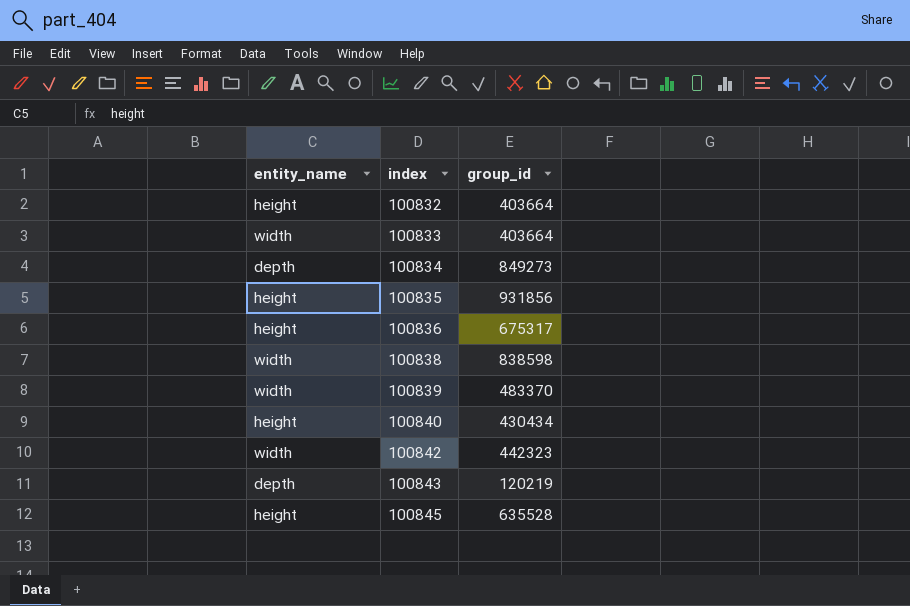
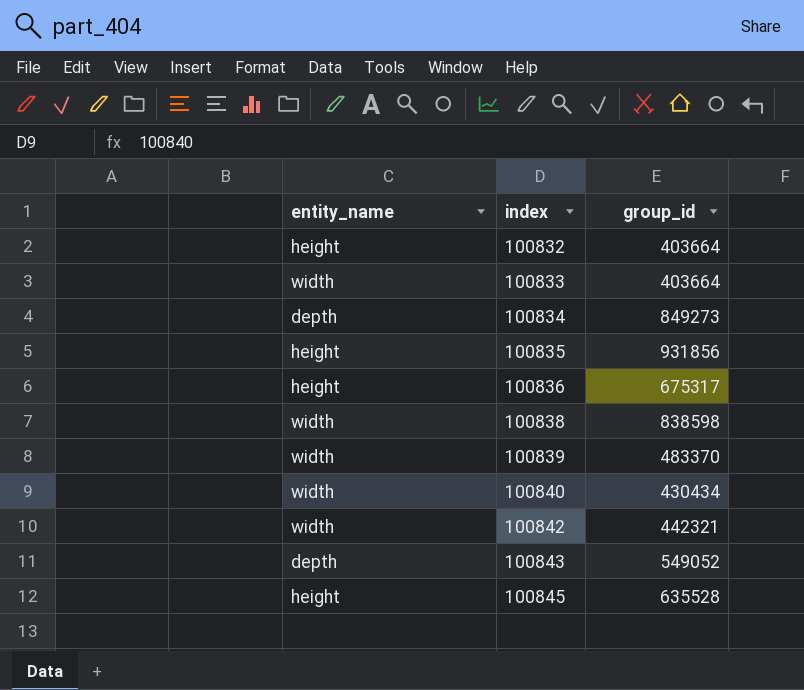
100840 | entity_name: height -> width
100842 | group_id: 442323 -> 442321
100843 | group_id: 120219 -> 549052

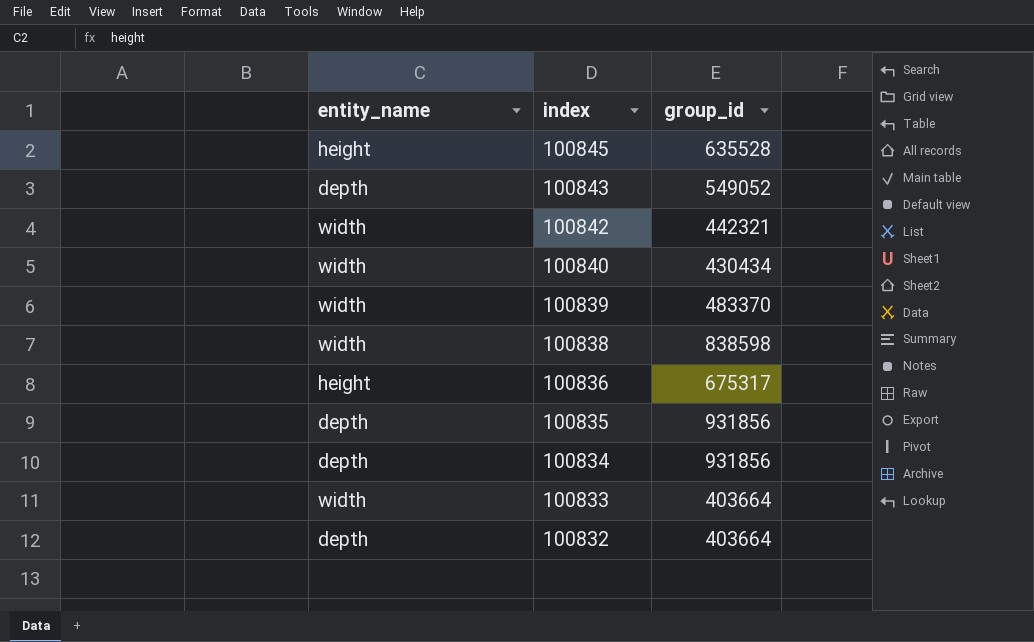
row order: index ascending -> index descending
100835 | entity_name: height -> depth
100834 | group_id: 849273 -> 931856
100832 | entity_name: height -> depth

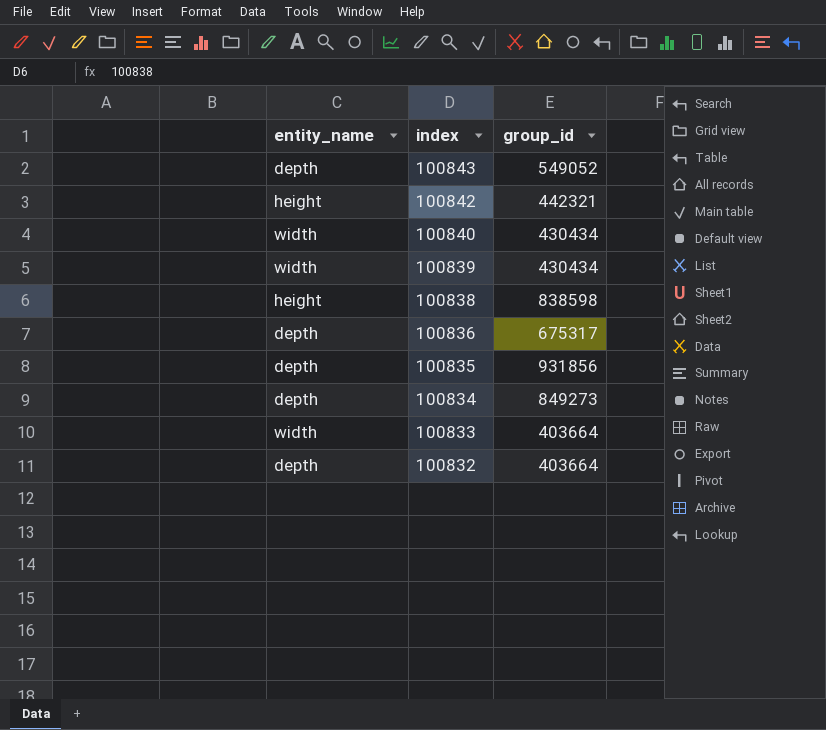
row 100845: height | 635528 -> none
100842 | entity_name: width -> height
100839 | group_id: 483370 -> 430434
100838 | entity_name: width -> height
100836 | entity_name: height -> depth
100834 | group_id: 931856 -> 849273

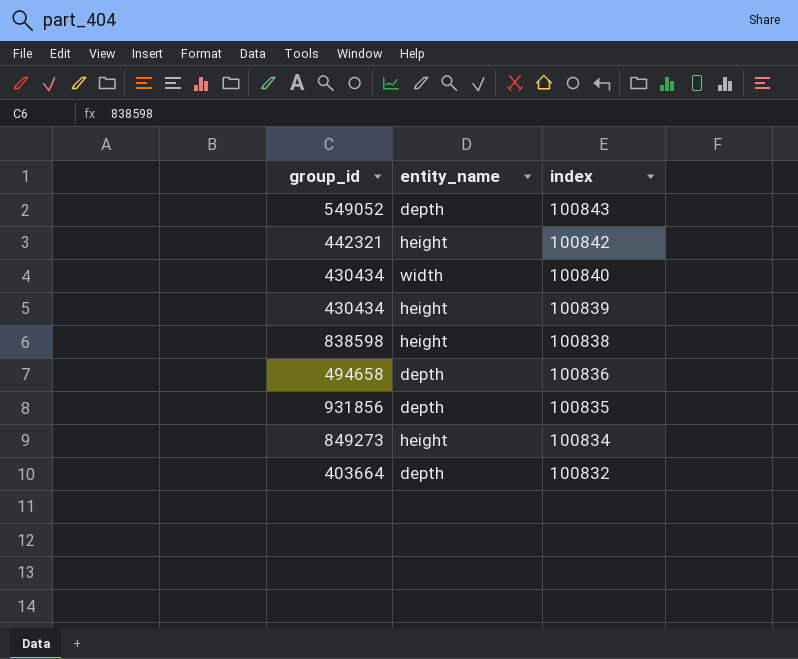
column group_id | position: 3 -> 1
row 100833: width | 403664 -> none
100839 | entity_name: width -> height
100836 | group_id: 675317 -> 494658
100834 | entity_name: depth -> height

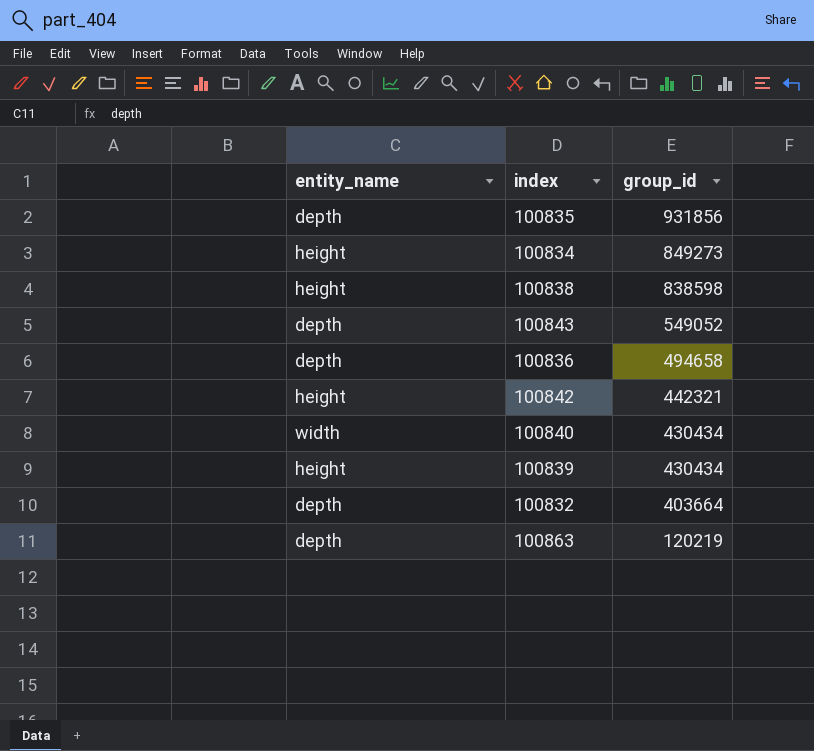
row order: index descending -> group_id descending
column group_id | position: 1 -> 3
row 100863: none -> depth | 120219

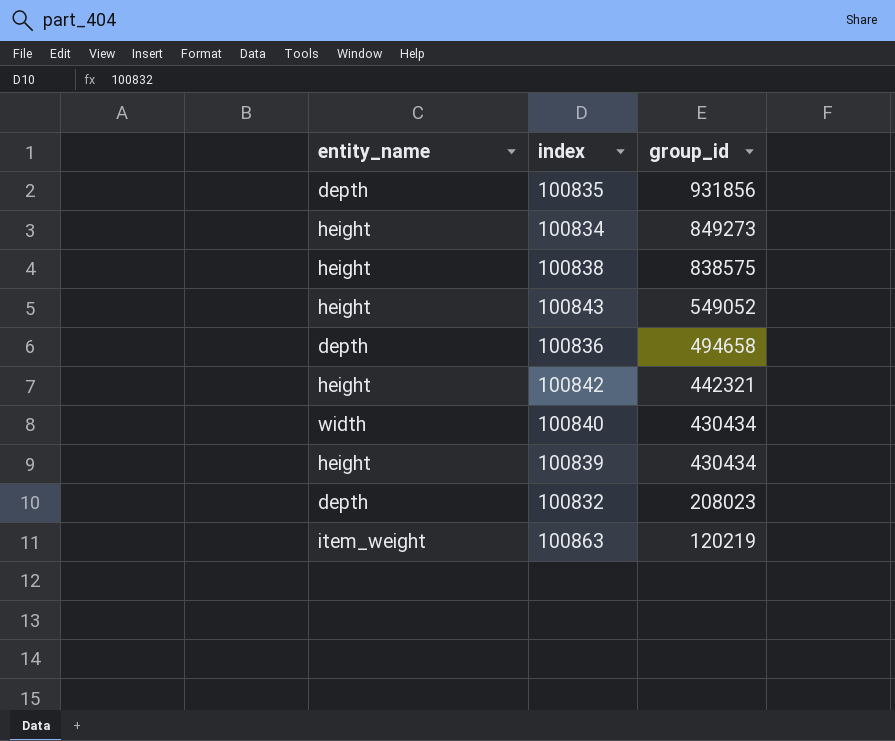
100838 | group_id: 838598 -> 838575
100843 | entity_name: depth -> height
100832 | group_id: 403664 -> 208023
100863 | entity_name: depth -> item_weight

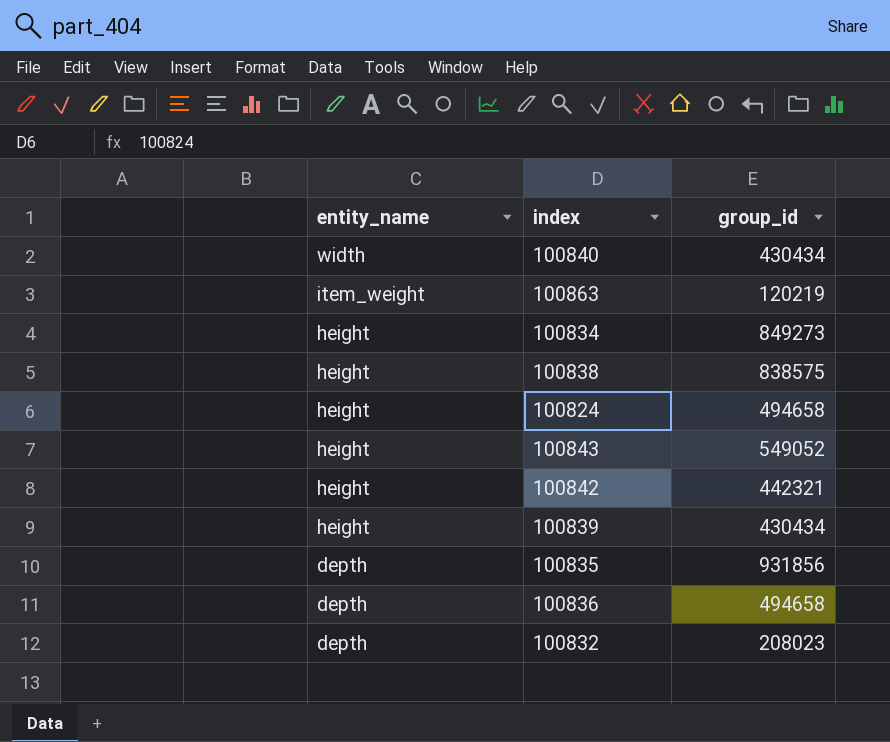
row order: group_id descending -> entity_name descending
row 100824: none -> height | 494658

